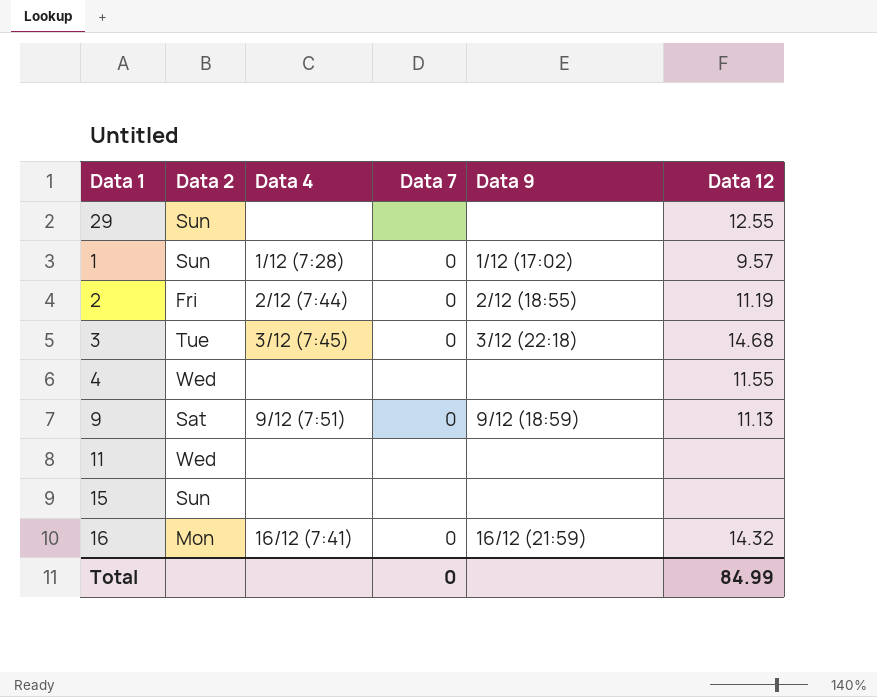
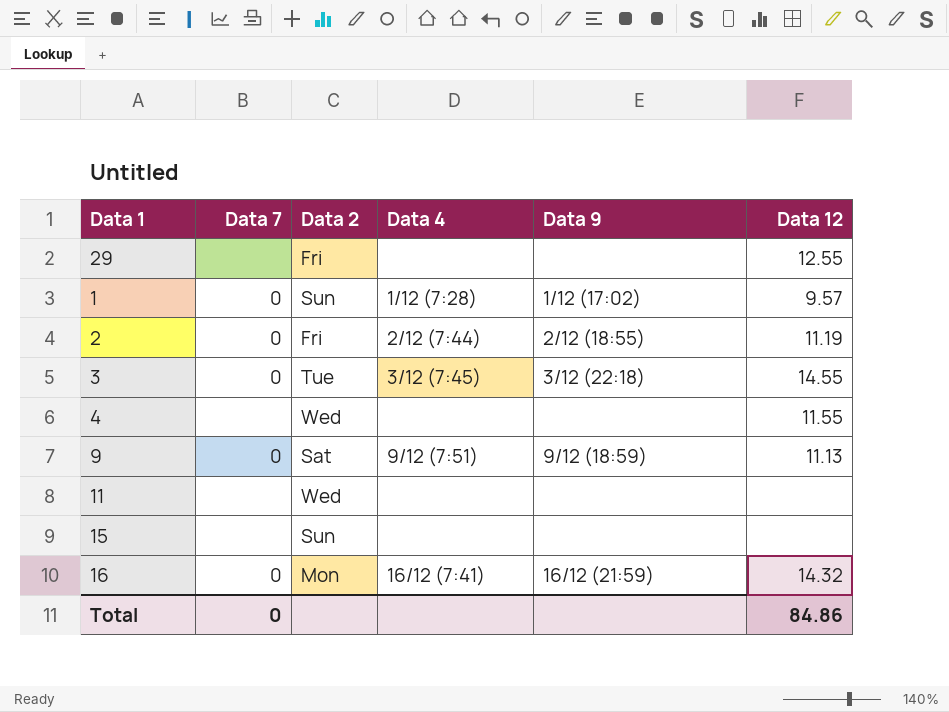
column Data 7 | position: 4 -> 2
29 | Data 2: Sun -> Fri
3 | Data 12: 14.68 -> 14.55
Total | Data 12: 84.99 -> 84.86

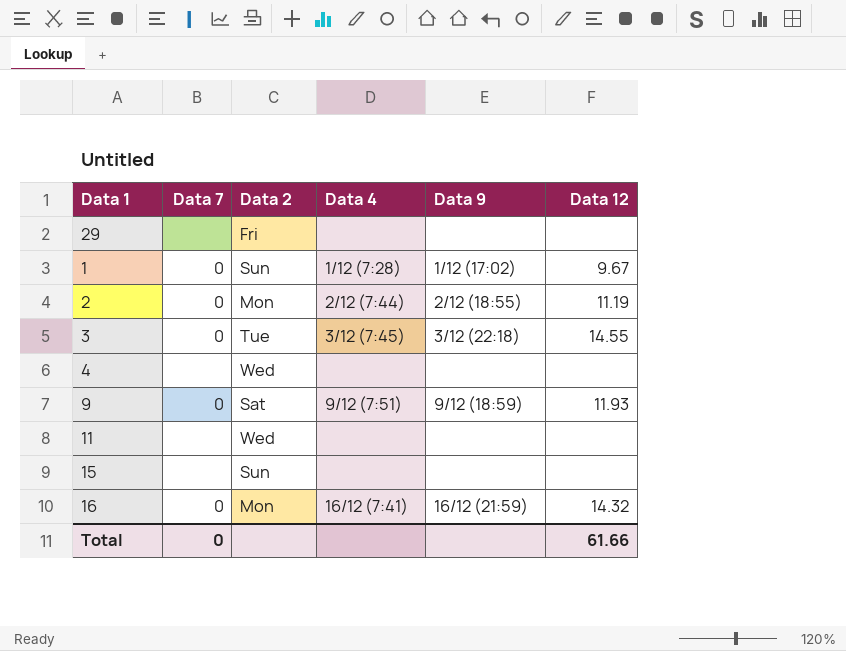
29 | Data 12: 12.55 -> none
1 | Data 12: 9.57 -> 9.67
2 | Data 2: Fri -> Mon
4 | Data 12: 11.55 -> none
9 | Data 12: 11.13 -> 11.93
Total | Data 12: 84.86 -> 61.66

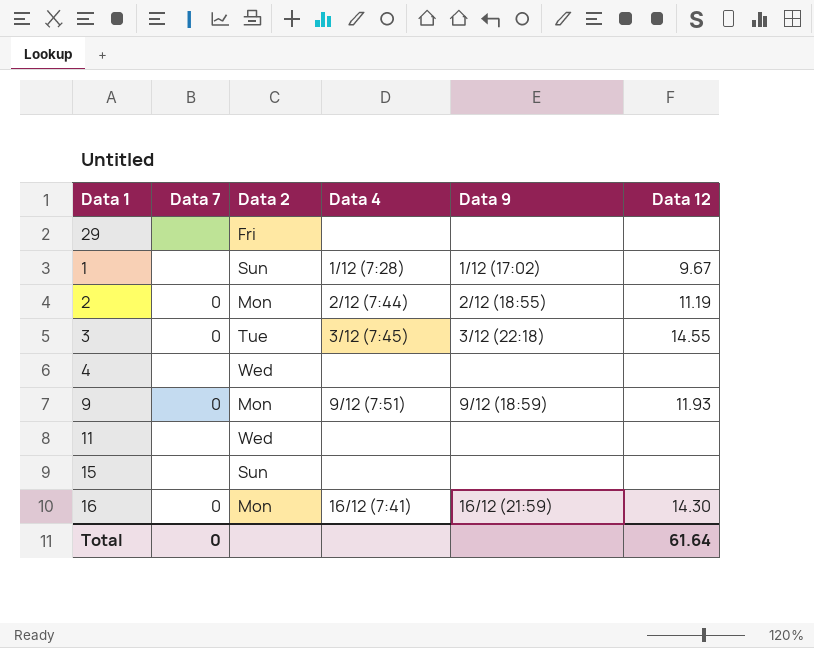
1 | Data 7: 0 -> none
9 | Data 2: Sat -> Mon
16 | Data 12: 14.32 -> 14.30
Total | Data 12: 61.66 -> 61.64

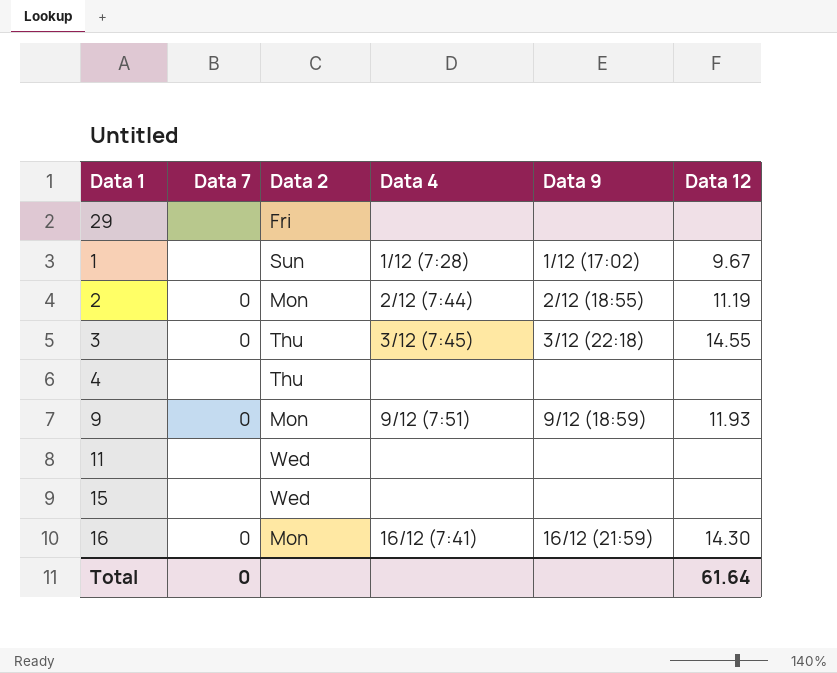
3 | Data 2: Tue -> Thu
4 | Data 2: Wed -> Thu
15 | Data 2: Sun -> Wed

